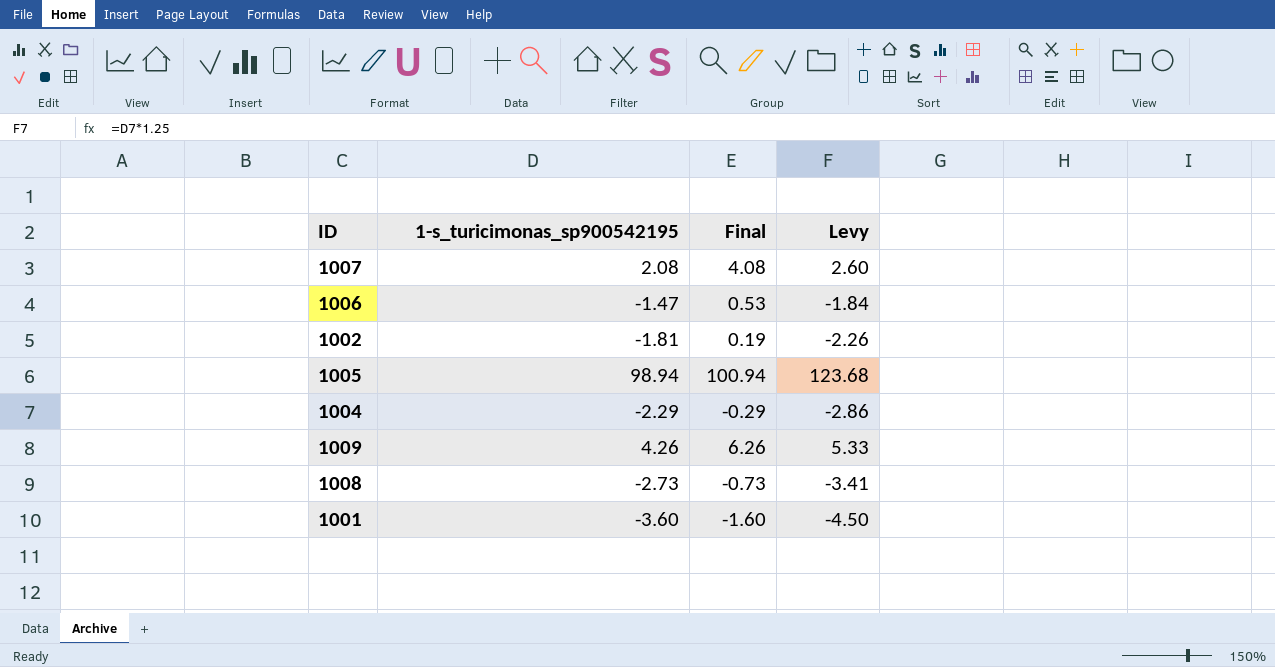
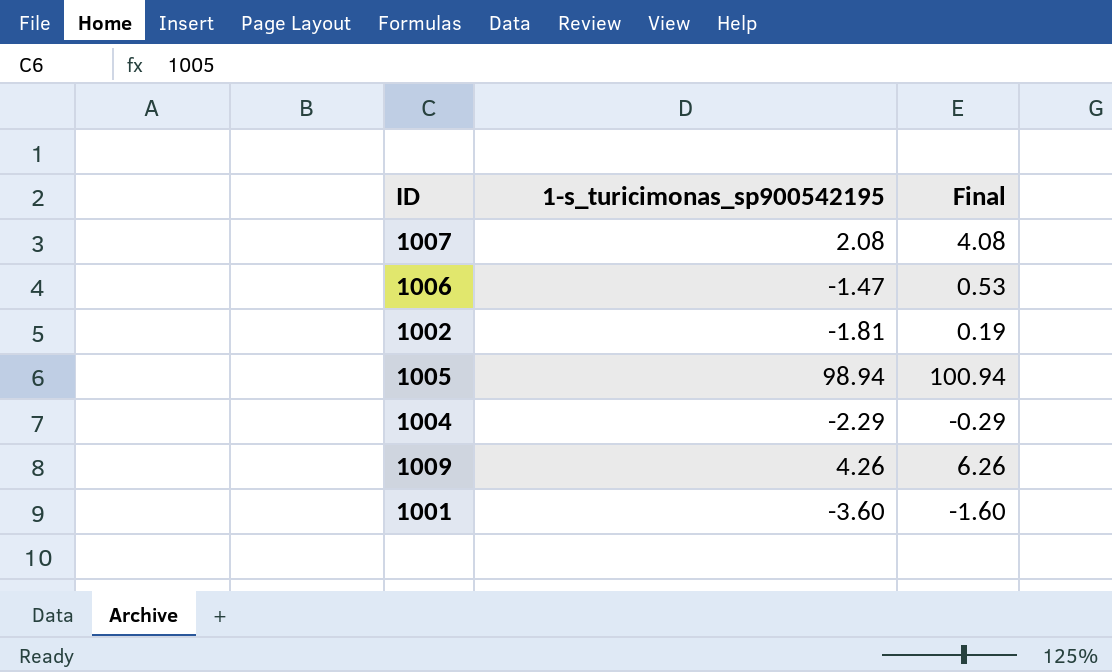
column Levy | formula: [1-s_turicimonas_sp900542195] * 1.25 -> none
row 1008: -2.73 | -0.73 | -3.41 -> none

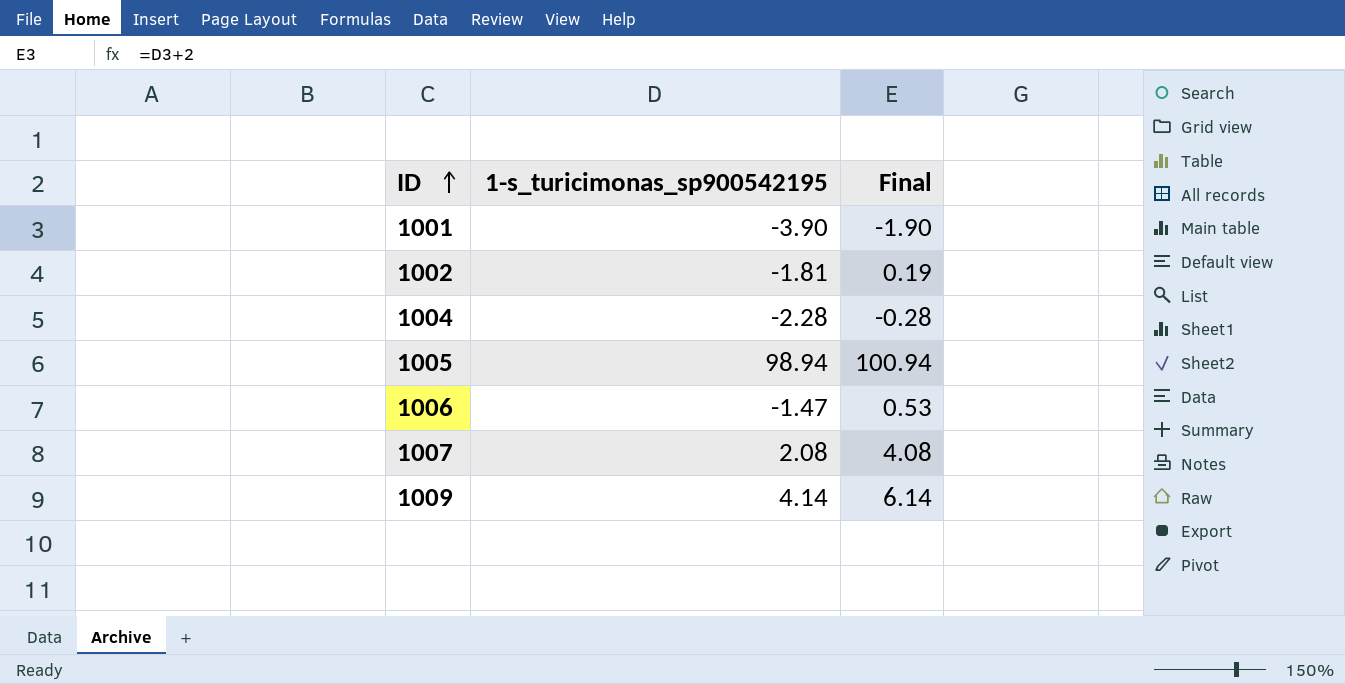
row order: none -> ID ascending
1001 | 1-s_turicimonas_sp900542195: -3.60 -> -3.90
1001 | Final: -1.60 -> -1.90
1004 | 1-s_turicimonas_sp900542195: -2.29 -> -2.28
1004 | Final: -0.29 -> -0.28
1009 | 1-s_turicimonas_sp900542195: 4.26 -> 4.14
1009 | Final: 6.26 -> 6.14

